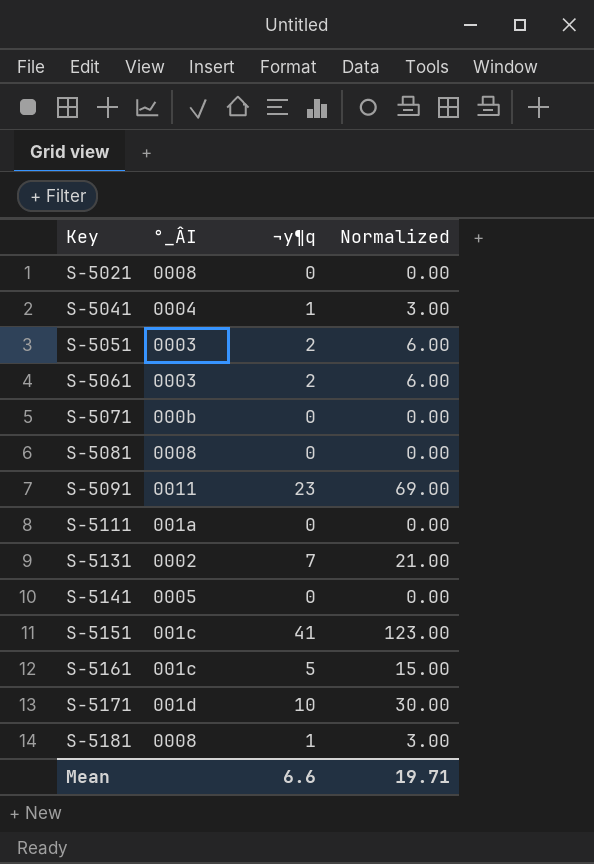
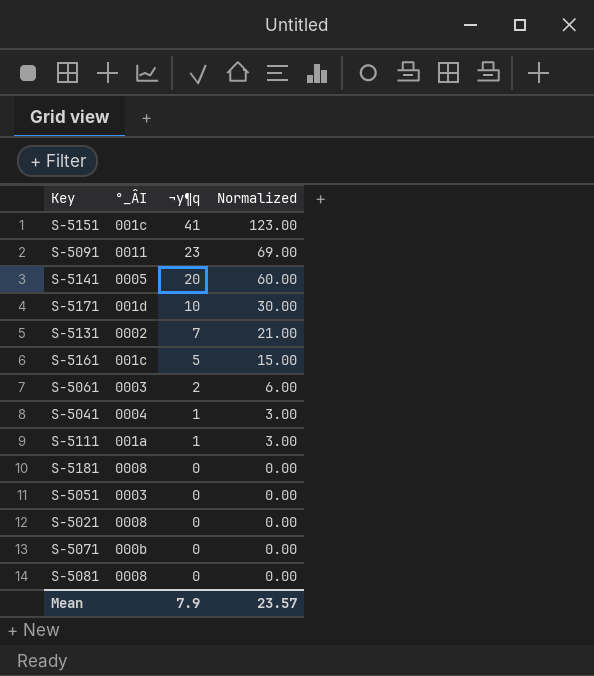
row order: Key ascending -> ¬y¶q descending
S-5141 | ¬y¶q: 0 -> 20
S-5141 | Normalized: 0.00 -> 60.00
S-5111 | ¬y¶q: 0 -> 1
S-5111 | Normalized: 0.00 -> 3.00
S-5181 | ¬y¶q: 1 -> 0
S-5181 | Normalized: 3.00 -> 0.00
S-5051 | ¬y¶q: 2 -> 0
S-5051 | Normalized: 6.00 -> 0.00
Mean | ¬y¶q: 6.6 -> 7.9
Mean | Normalized: 19.71 -> 23.57

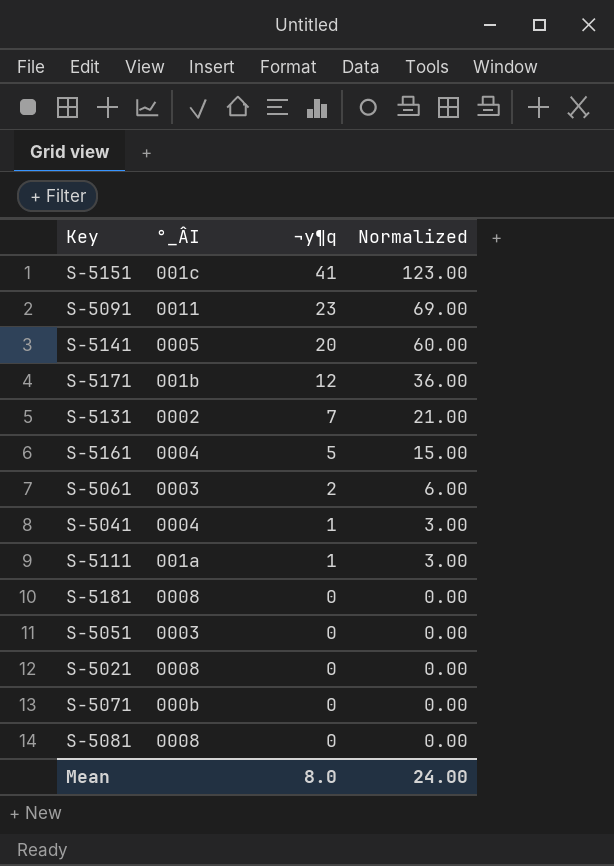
S-5171 | °_ÂI: 001d -> 001b
S-5171 | ¬y¶q: 10 -> 12
S-5171 | Normalized: 30.00 -> 36.00
S-5161 | °_ÂI: 001c -> 0004
Mean | ¬y¶q: 7.9 -> 8.0
Mean | Normalized: 23.57 -> 24.00

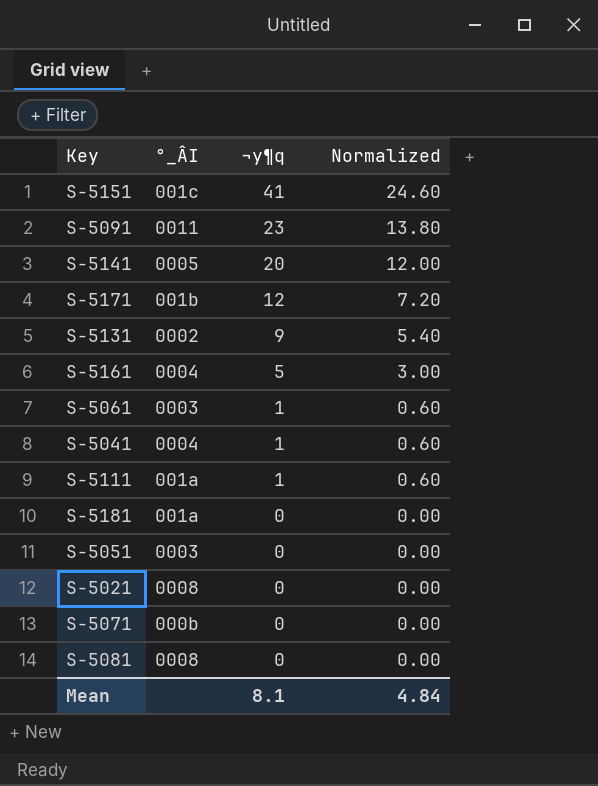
column Normalized | formula: [¬y¶q] * 3 -> [¬y¶q] * 0.6
S-5131 | ¬y¶q: 7 -> 9
S-5061 | ¬y¶q: 2 -> 1
S-5181 | °_ÂI: 0008 -> 001a
Mean | ¬y¶q: 8.0 -> 8.1
Mean | Normalized: 24.00 -> 4.84

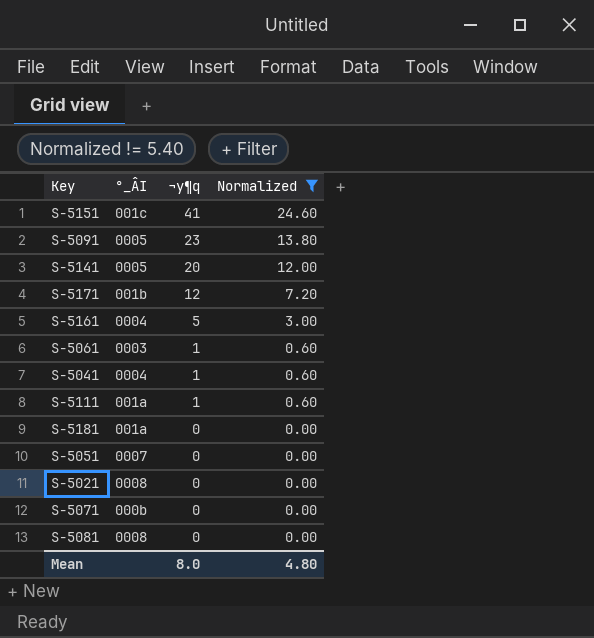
filter: none -> Normalized != 5.40
S-5091 | °_ÂI: 0011 -> 0005
S-5051 | °_ÂI: 0003 -> 0007
Mean | ¬y¶q: 8.1 -> 8.0
Mean | Normalized: 4.84 -> 4.80

